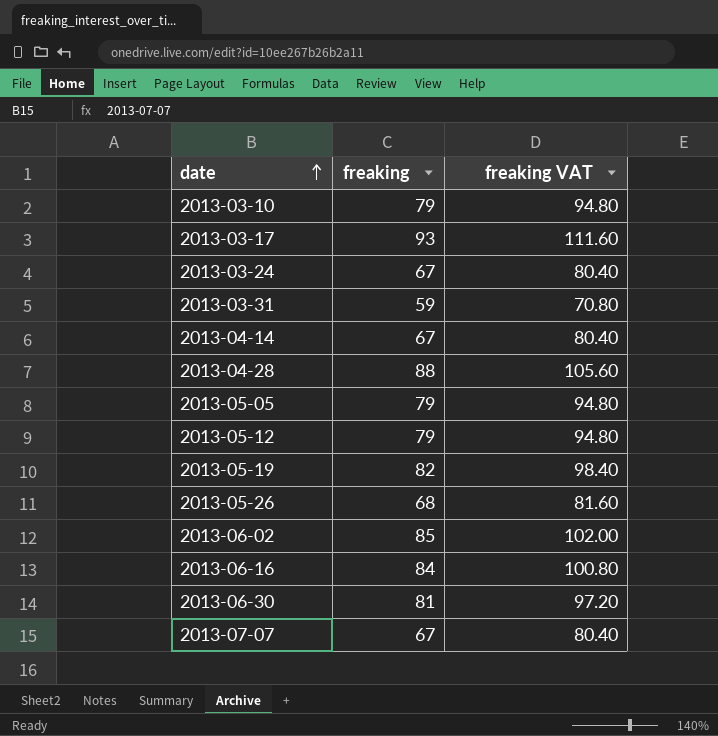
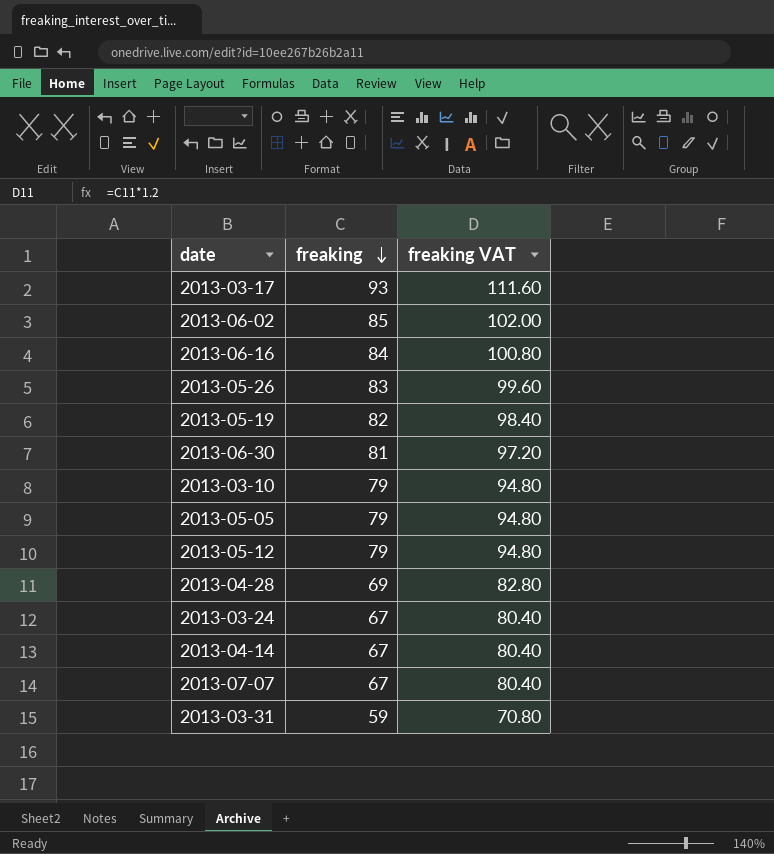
row order: date ascending -> freaking descending
2013-05-26 | freaking: 68 -> 83
2013-05-26 | freaking VAT: 81.60 -> 99.60
2013-04-28 | freaking: 88 -> 69
2013-04-28 | freaking VAT: 105.60 -> 82.80

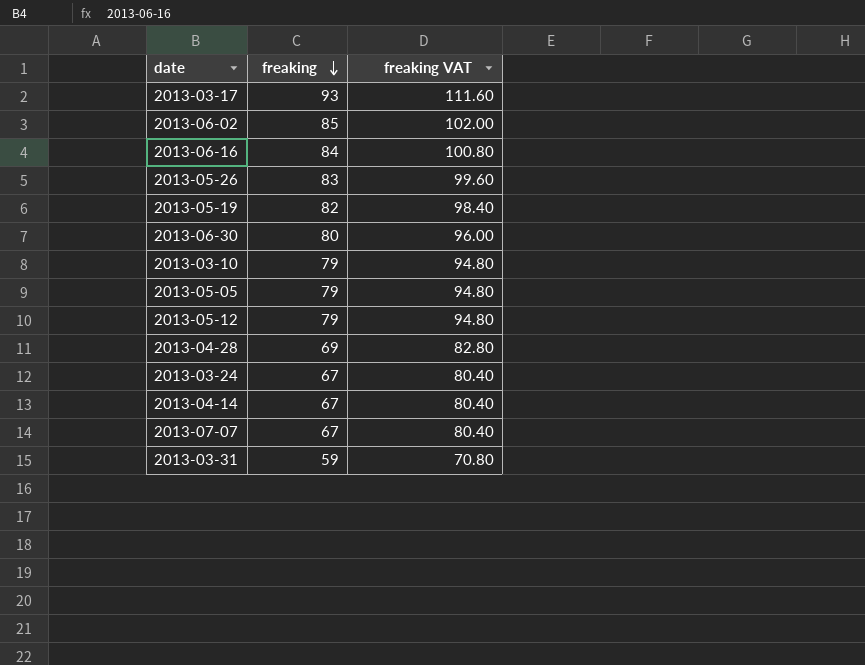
2013-06-30 | freaking: 81 -> 80
2013-06-30 | freaking VAT: 97.20 -> 96.00

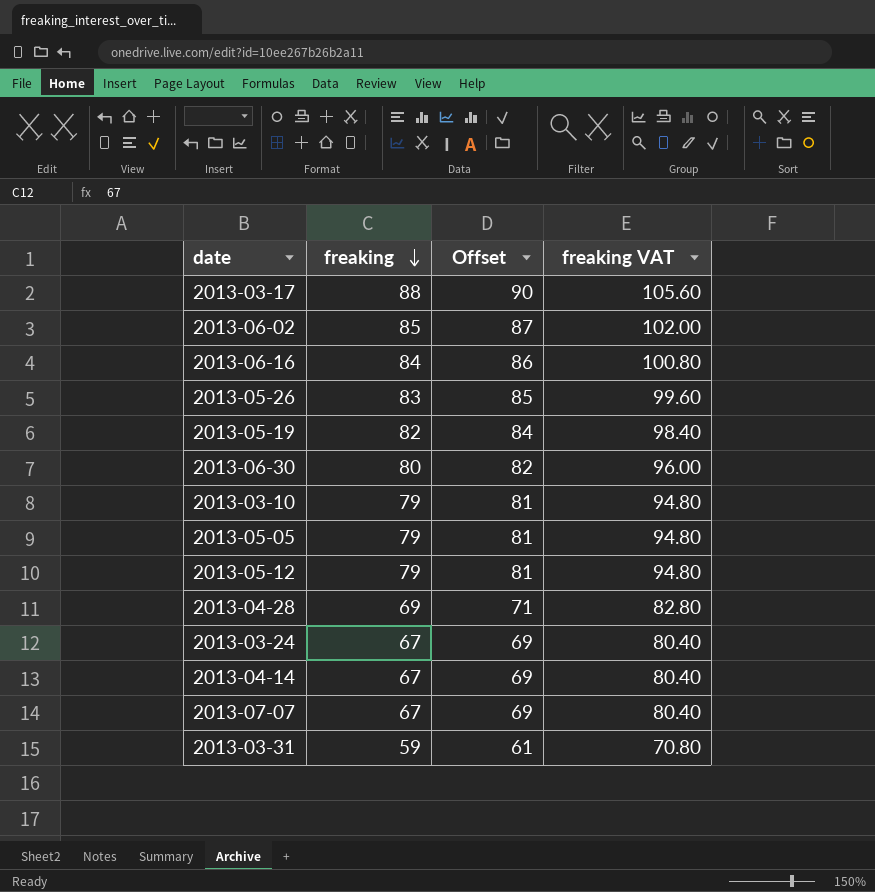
column Offset | formula: none -> [freaking] + 2
2013-03-17 | freaking: 93 -> 88
2013-03-17 | freaking VAT: 111.60 -> 105.60

